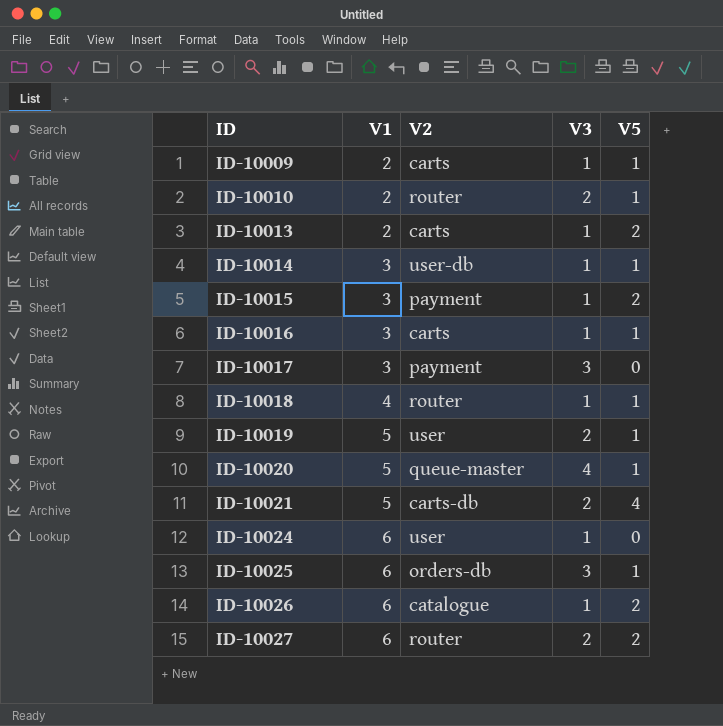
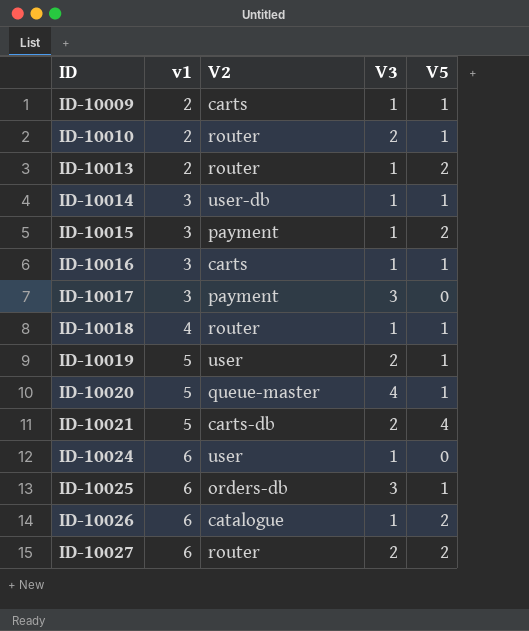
column name: V1 -> v1
ID-10013 | V2: carts -> router

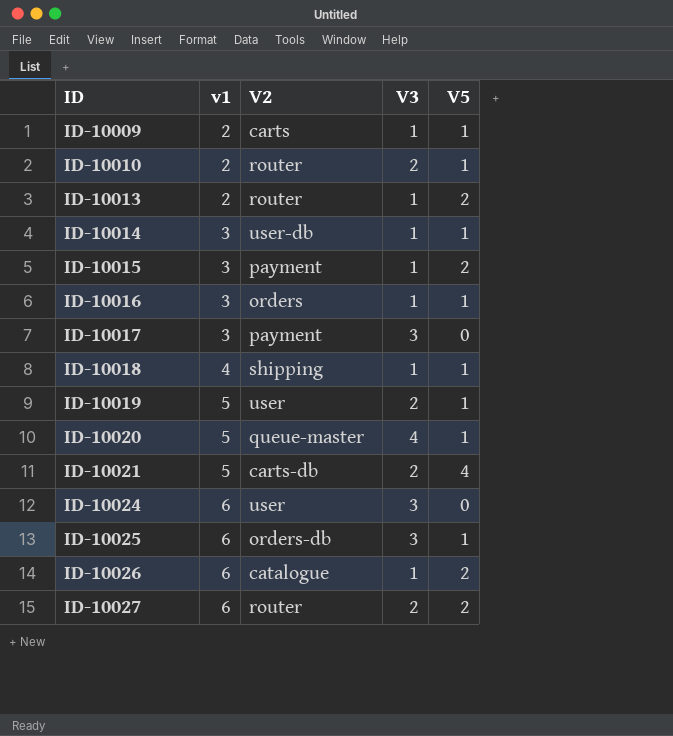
ID-10016 | V2: carts -> orders
ID-10018 | V2: router -> shipping
ID-10024 | V3: 1 -> 3

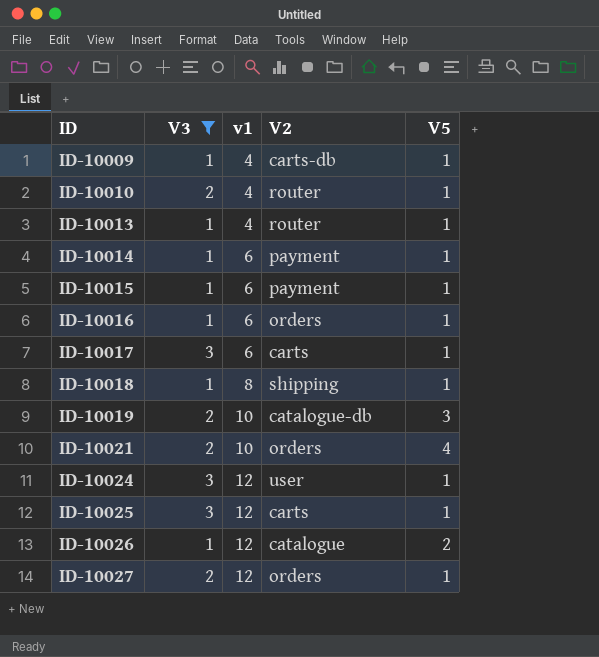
filter: none -> V3 != 4
column V3 | position: 4 -> 2
ID-10009 | v1: 2 -> 4
ID-10009 | V2: carts -> carts-db
ID-10010 | v1: 2 -> 4
ID-10013 | v1: 2 -> 4
ID-10013 | V5: 2 -> 1
ID-10014 | v1: 3 -> 6
ID-10014 | V2: user-db -> payment
ID-10015 | v1: 3 -> 6
ID-10015 | V5: 2 -> 1
ID-10016 | v1: 3 -> 6
ID-10017 | v1: 3 -> 6
ID-10017 | V2: payment -> carts
ID-10017 | V5: 0 -> 1
ID-10018 | v1: 4 -> 8
ID-10019 | v1: 5 -> 10
ID-10019 | V2: user -> catalogue-db
ID-10019 | V5: 1 -> 3
ID-10021 | v1: 5 -> 10
ID-10021 | V2: carts-db -> orders
ID-10024 | v1: 6 -> 12
ID-10024 | V5: 0 -> 1
ID-10025 | v1: 6 -> 12
ID-10025 | V2: orders-db -> carts
ID-10026 | v1: 6 -> 12
ID-10027 | v1: 6 -> 12
ID-10027 | V2: router -> orders
ID-10027 | V5: 2 -> 1

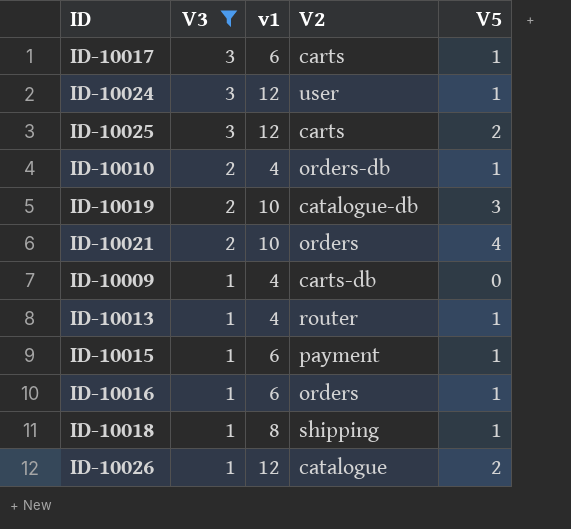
row order: ID ascending -> V3 descending
row ID-10014: 1 | 6 | payment | 1 -> none
row ID-10027: 2 | 12 | orders | 1 -> none
ID-10025 | V5: 1 -> 2
ID-10010 | V2: router -> orders-db
ID-10009 | V5: 1 -> 0

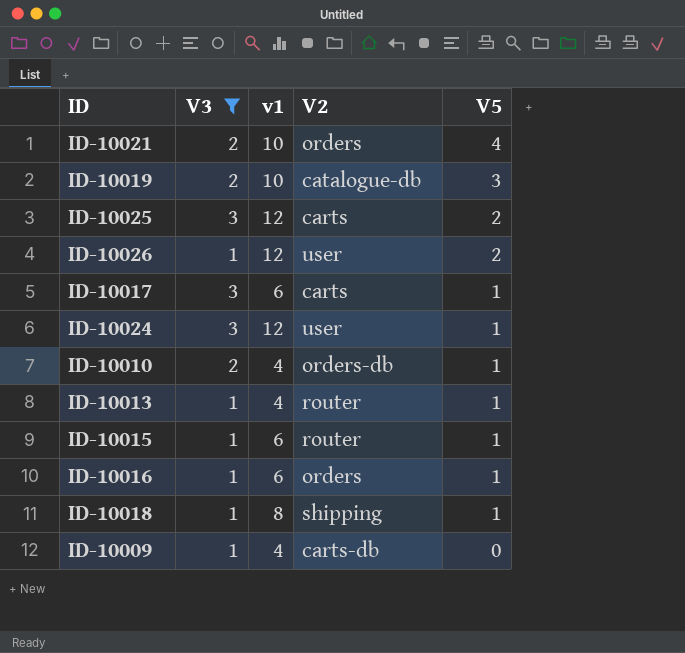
row order: V3 descending -> V5 descending
ID-10026 | V2: catalogue -> user
ID-10015 | V2: payment -> router

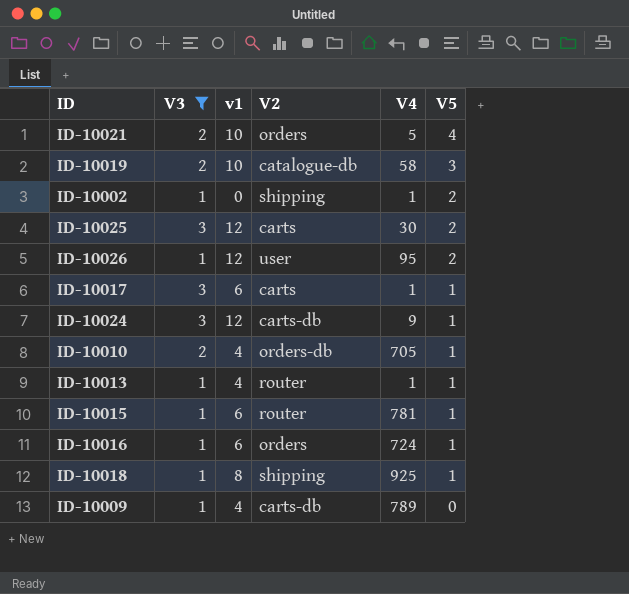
column V4 | position: none -> 5
row ID-10002: none -> 1 | 0 | shipping | 1 | 2
ID-10024 | V2: user -> carts-db

